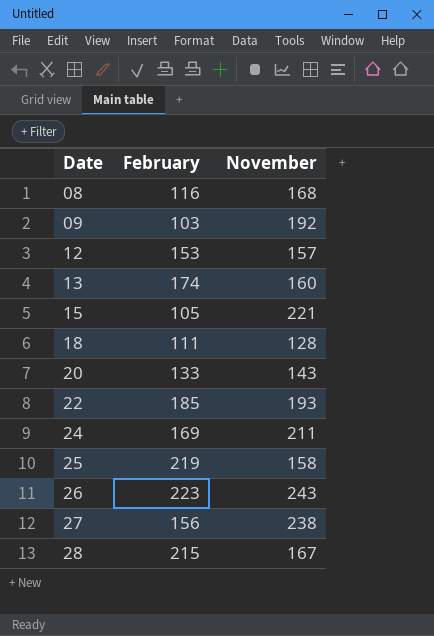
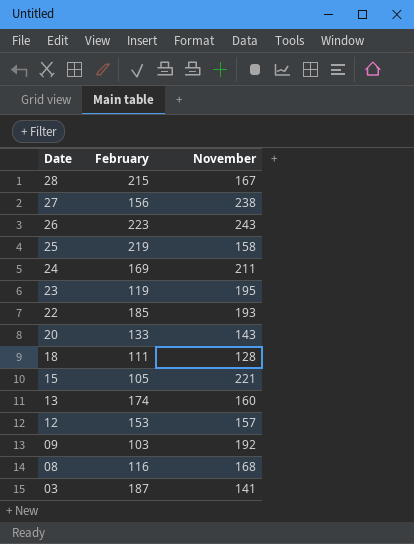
row order: Date ascending -> Date descending
row 23: none -> 119 | 195
row 03: none -> 187 | 141

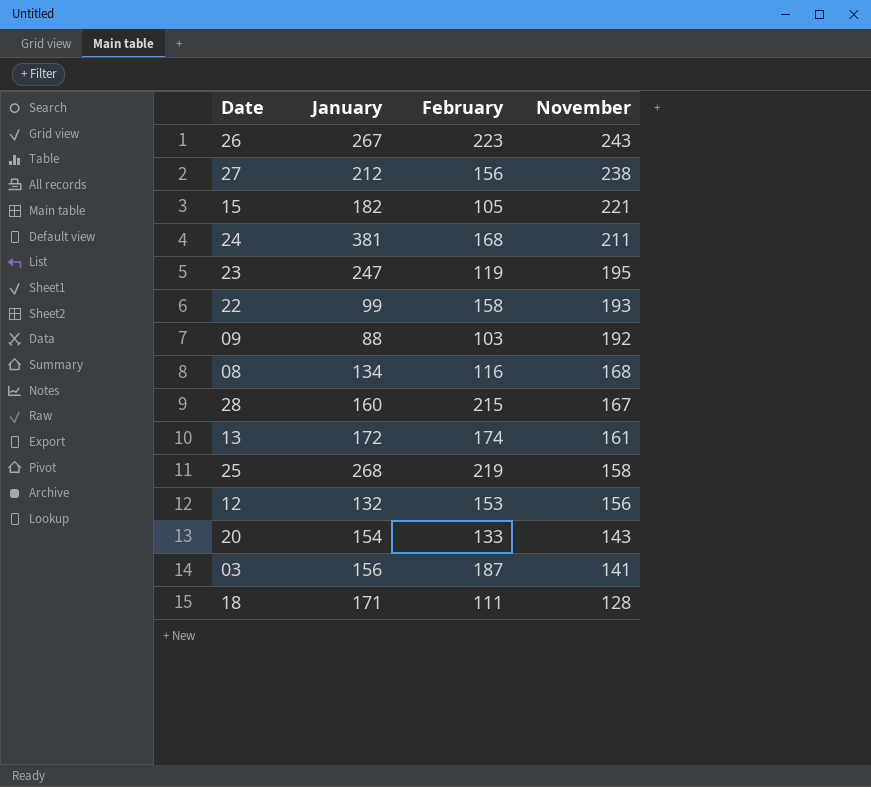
row order: Date descending -> November descending
column January | position: none -> 2
24 | February: 169 -> 168
22 | February: 185 -> 158
13 | November: 160 -> 161
12 | November: 157 -> 156

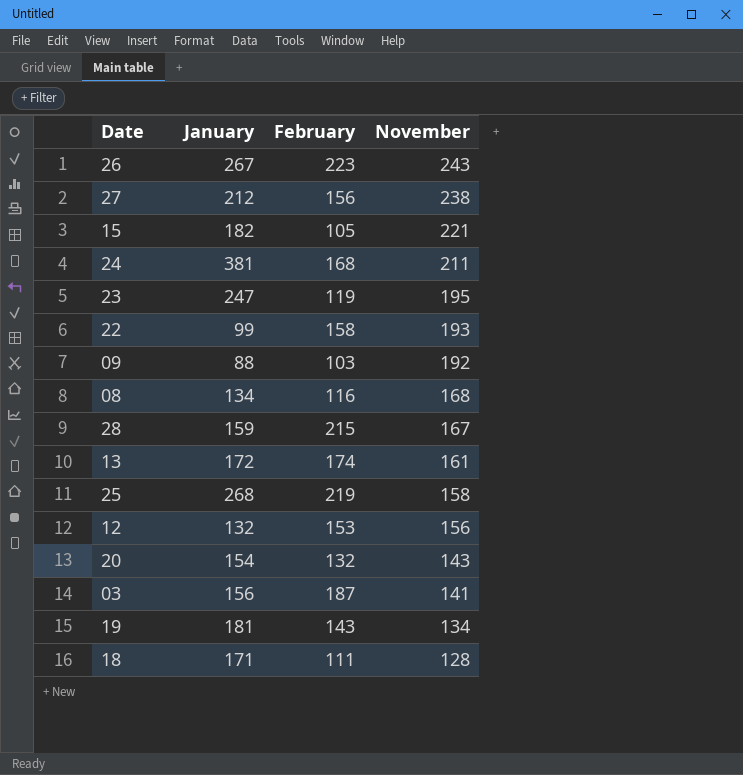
28 | January: 160 -> 159
20 | February: 133 -> 132
row 19: none -> 181 | 143 | 134

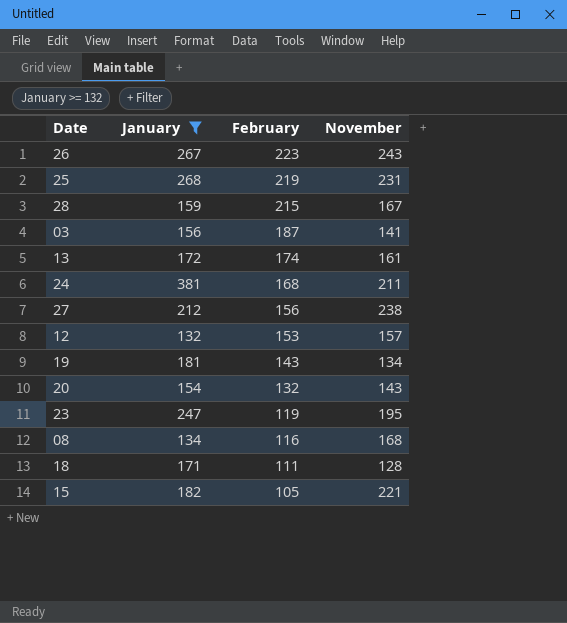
filter: none -> January >= 132
row order: November descending -> February descending
25 | November: 158 -> 231
12 | November: 156 -> 157

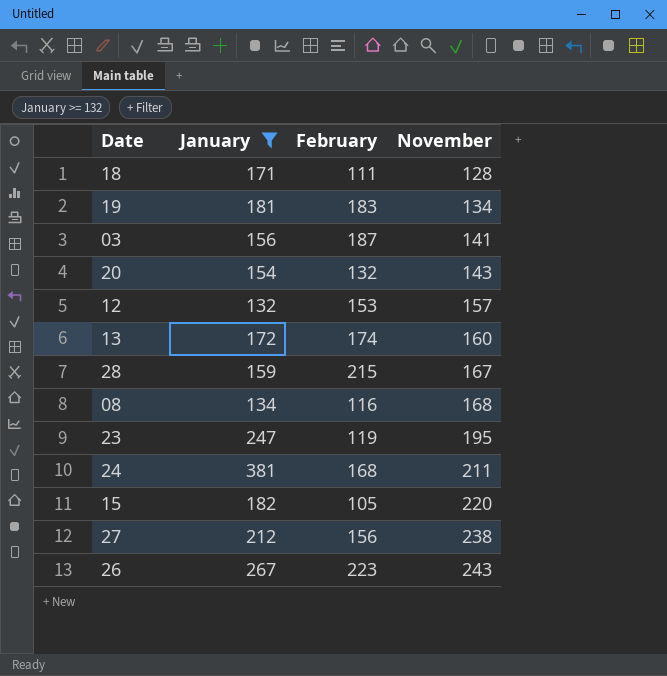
row order: February descending -> November ascending
row 25: 268 | 219 | 231 -> none
19 | February: 143 -> 183
13 | November: 161 -> 160
15 | November: 221 -> 220

